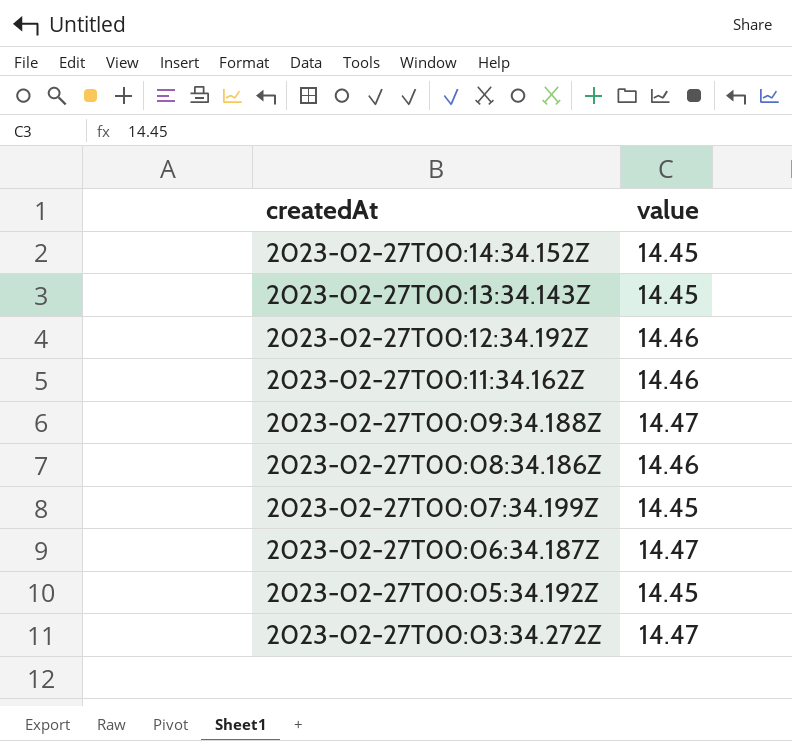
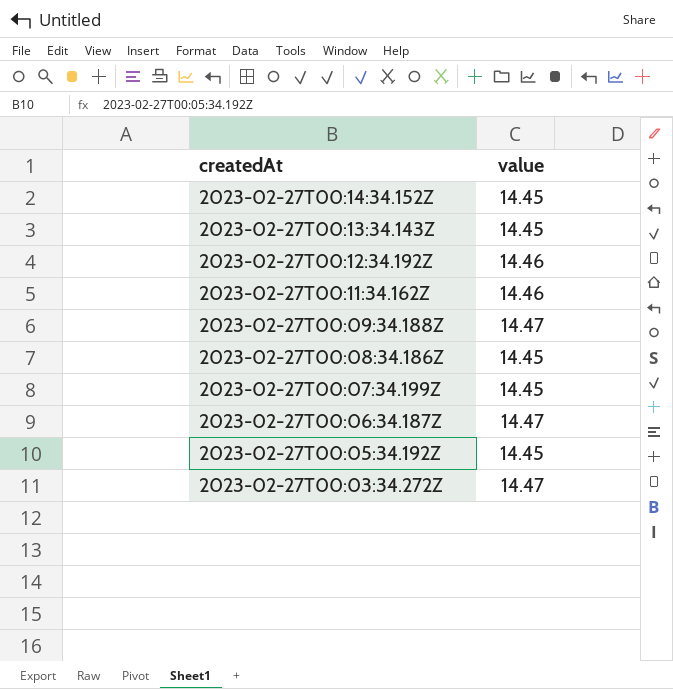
2023-02-27T00:08:34.186Z | value: 14.46 -> 14.45

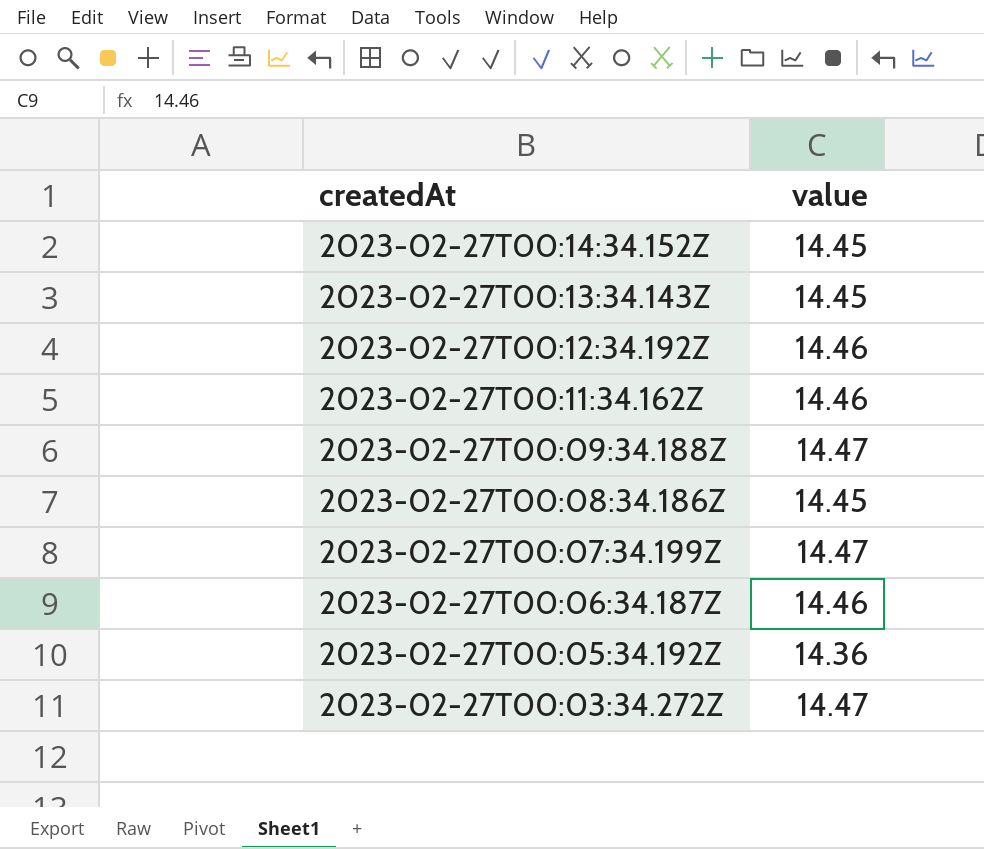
2023-02-27T00:07:34.199Z | value: 14.45 -> 14.47
2023-02-27T00:06:34.187Z | value: 14.47 -> 14.46
2023-02-27T00:05:34.192Z | value: 14.45 -> 14.36

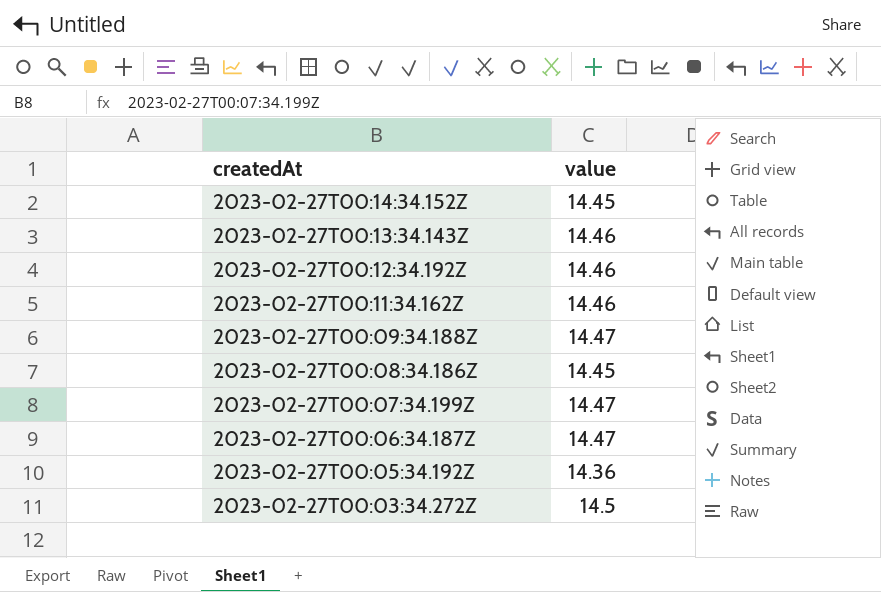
2023-02-27T00:13:34.143Z | value: 14.45 -> 14.46
2023-02-27T00:06:34.187Z | value: 14.46 -> 14.47
2023-02-27T00:03:34.272Z | value: 14.47 -> 14.5

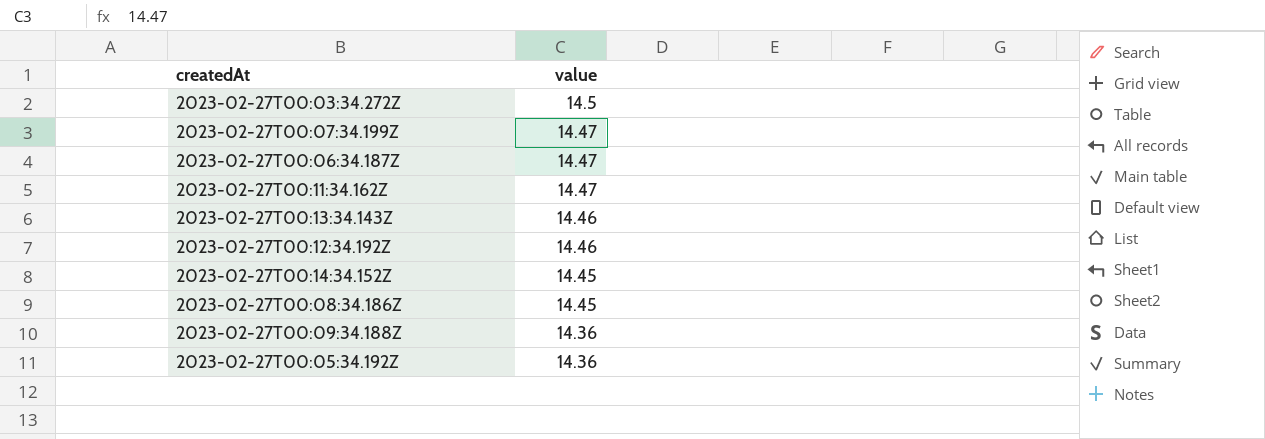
row order: createdAt descending -> value descending
2023-02-27T00:11:34.162Z | value: 14.46 -> 14.47
2023-02-27T00:09:34.188Z | value: 14.47 -> 14.36

